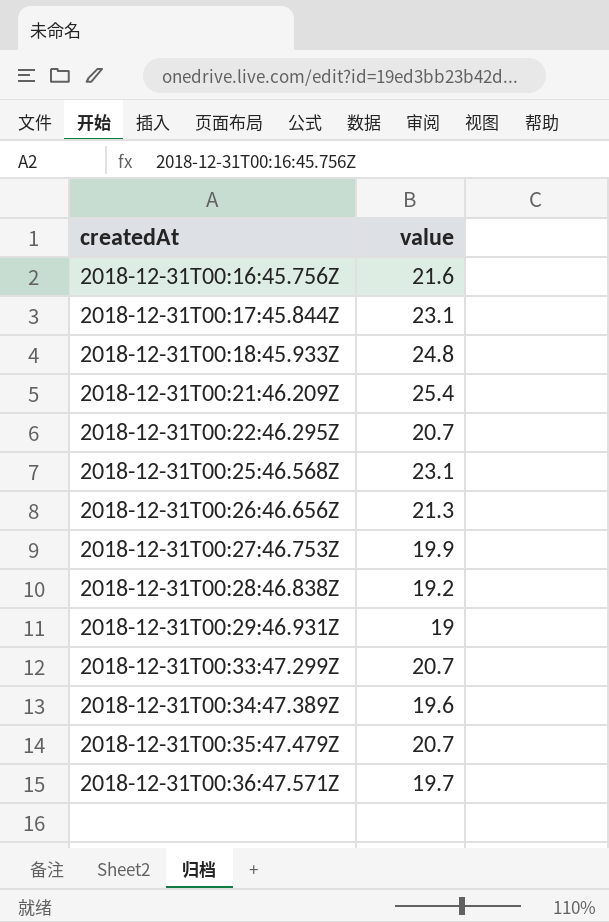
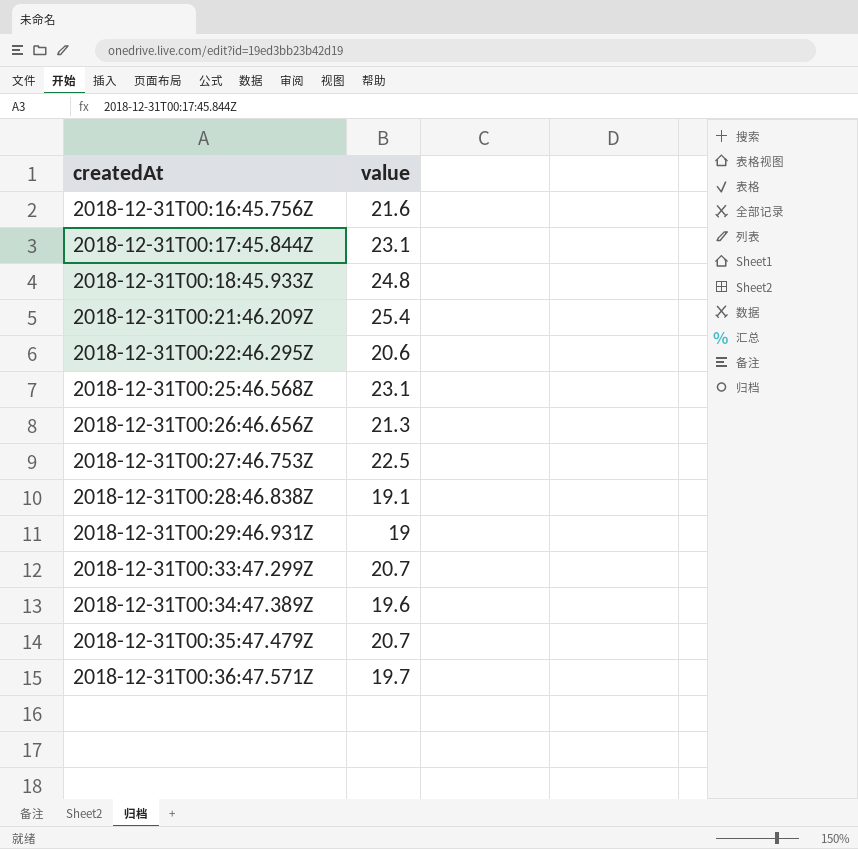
2018-12-31T00:22:46.295Z | value: 20.7 -> 20.6
2018-12-31T00:27:46.753Z | value: 19.9 -> 22.5
2018-12-31T00:28:46.838Z | value: 19.2 -> 19.1

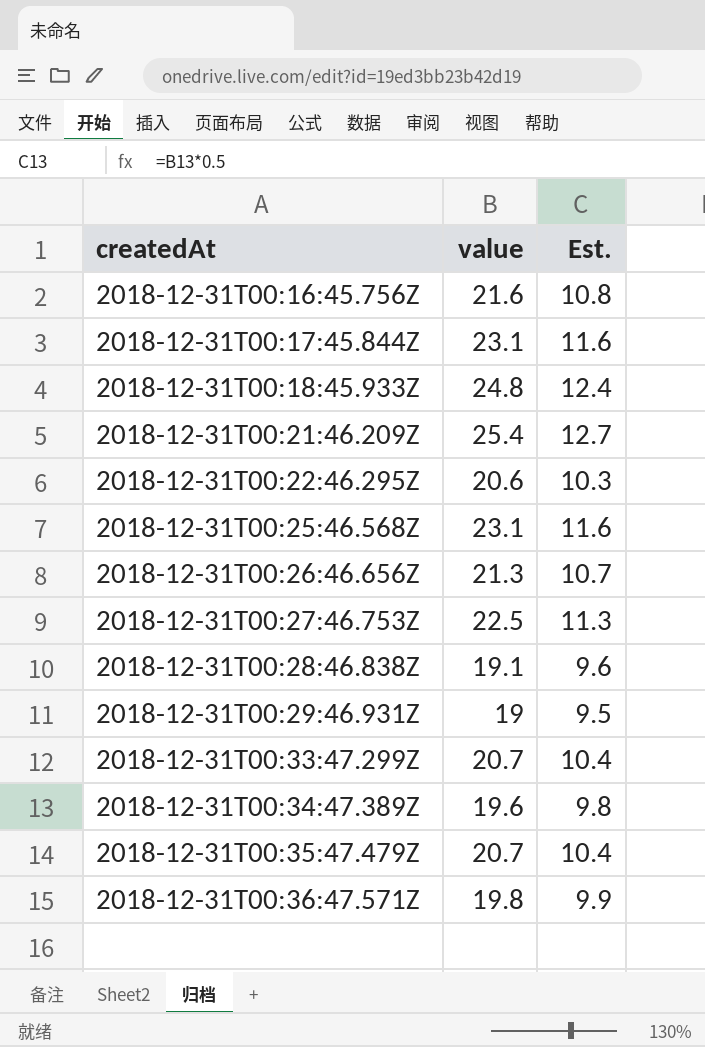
column Est. | formula: none -> [value] * 0.5
2018-12-31T00:36:47.571Z | value: 19.7 -> 19.8

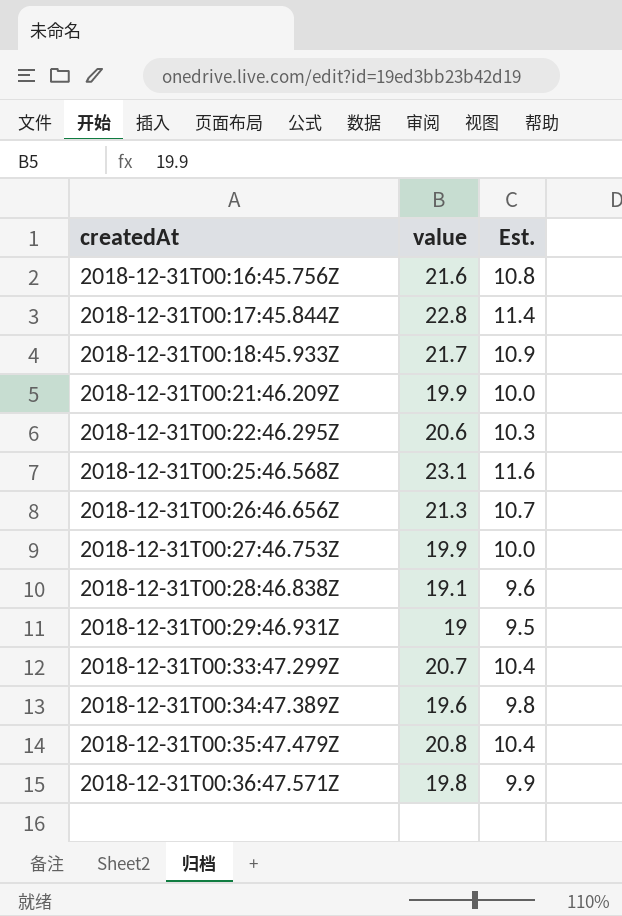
2018-12-31T00:17:45.844Z | value: 23.1 -> 22.8
2018-12-31T00:17:45.844Z | Est.: 11.6 -> 11.4
2018-12-31T00:18:45.933Z | value: 24.8 -> 21.7
2018-12-31T00:18:45.933Z | Est.: 12.4 -> 10.9
2018-12-31T00:21:46.209Z | value: 25.4 -> 19.9
2018-12-31T00:21:46.209Z | Est.: 12.7 -> 10.0
2018-12-31T00:27:46.753Z | value: 22.5 -> 19.9
2018-12-31T00:27:46.753Z | Est.: 11.3 -> 10.0
2018-12-31T00:35:47.479Z | value: 20.7 -> 20.8

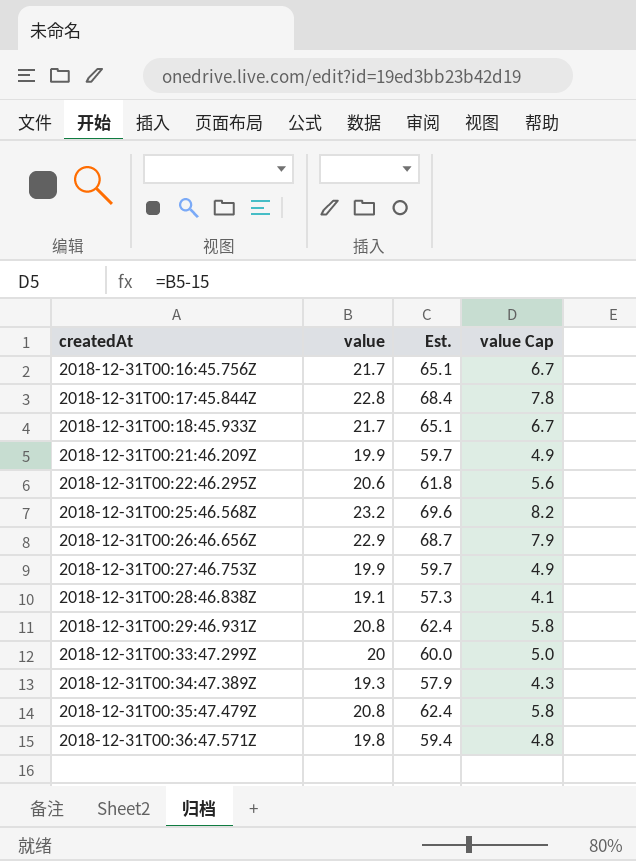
column Est. | formula: [value] * 0.5 -> [value] * 3
column value Cap | formula: none -> [value] - 15
2018-12-31T00:16:45.756Z | value: 21.6 -> 21.7
2018-12-31T00:25:46.568Z | value: 23.1 -> 23.2
2018-12-31T00:26:46.656Z | value: 21.3 -> 22.9
2018-12-31T00:29:46.931Z | value: 19 -> 20.8
2018-12-31T00:33:47.299Z | value: 20.7 -> 20
2018-12-31T00:34:47.389Z | value: 19.6 -> 19.3

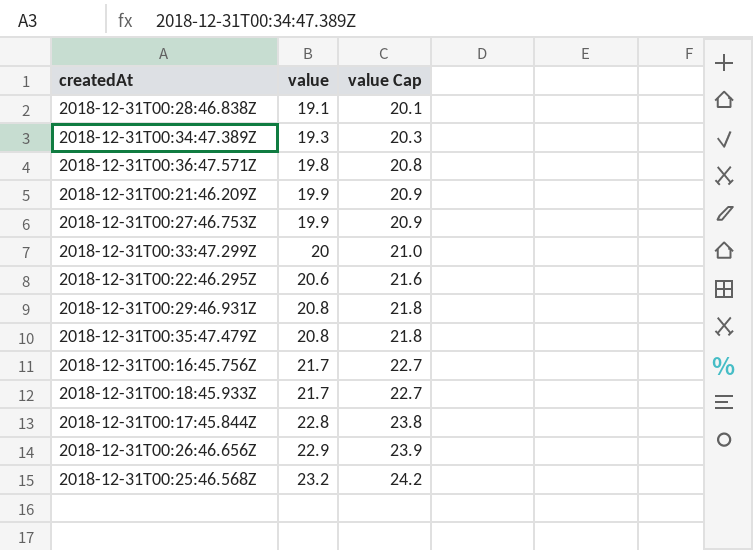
row order: createdAt ascending -> value ascending
column Est. | formula: [value] * 3 -> none
column value Cap | formula: [value] - 15 -> [value] + 1

